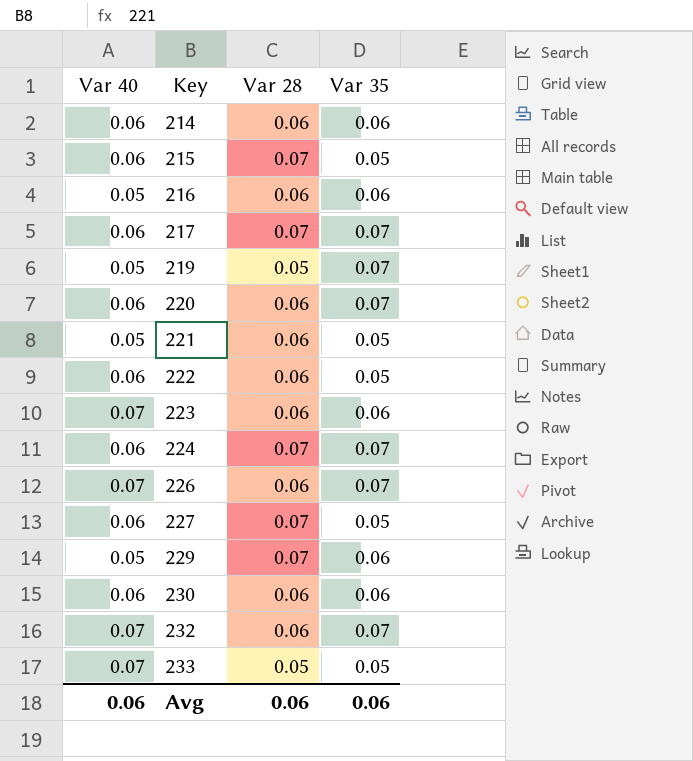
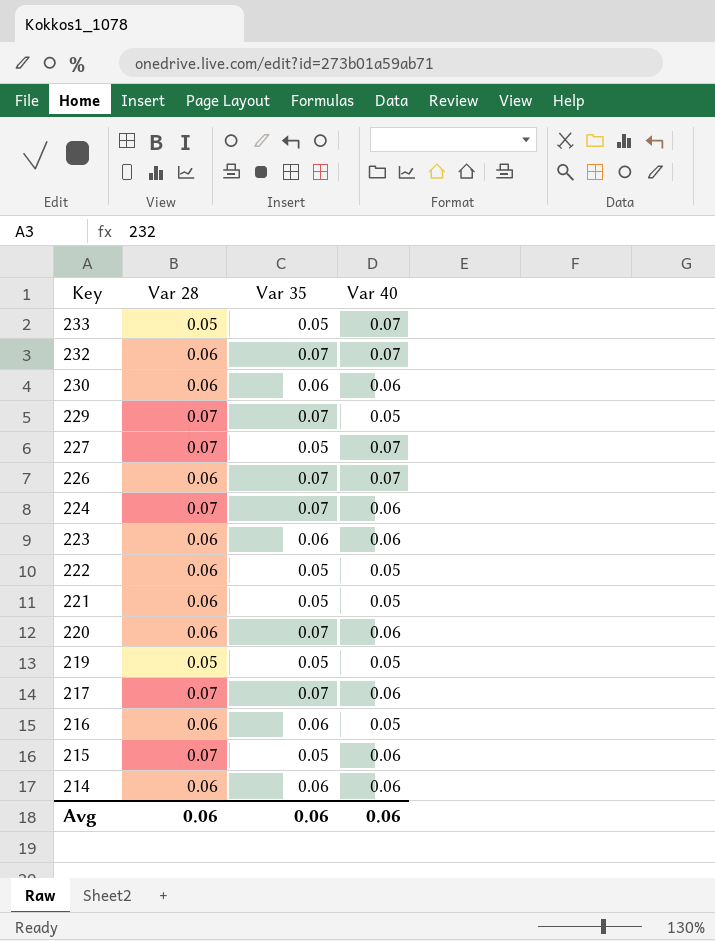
row order: Key ascending -> Key descending
column Var 40 | position: 1 -> 4
229 | Var 35: 0.06 -> 0.07
227 | Var 40: 0.06 -> 0.07
223 | Var 40: 0.07 -> 0.06
222 | Var 40: 0.06 -> 0.05
219 | Var 35: 0.07 -> 0.05

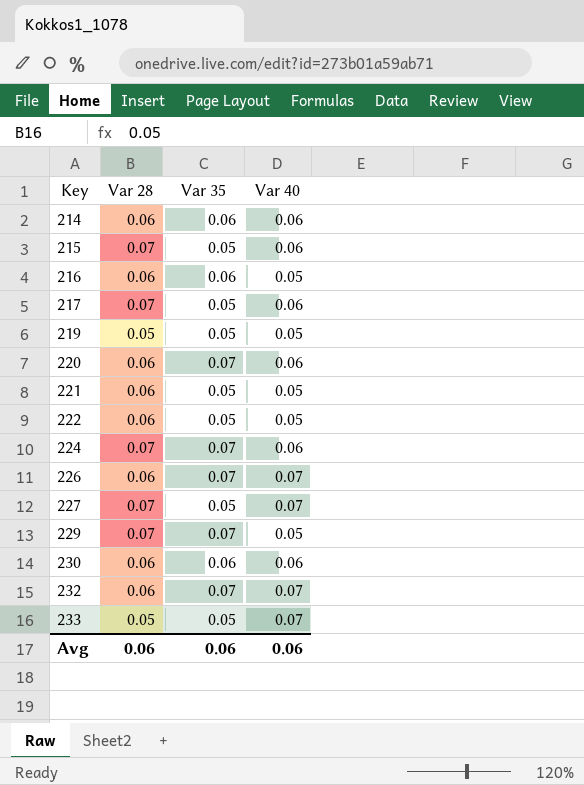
row order: Key descending -> Key ascending
row 223: 0.06 | 0.06 | 0.06 -> none
217 | Var 35: 0.07 -> 0.05

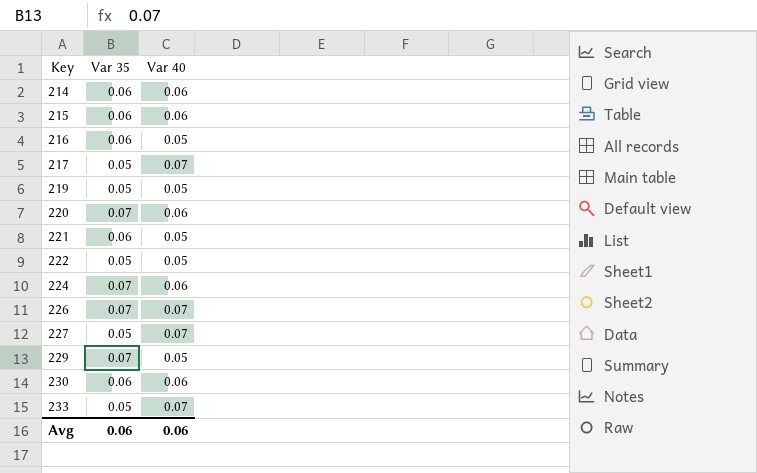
column Var 28 | position: 2 -> none
row 232: 0.06 | 0.07 | 0.07 -> none
215 | Var 35: 0.05 -> 0.06
217 | Var 40: 0.06 -> 0.07
221 | Var 35: 0.05 -> 0.06

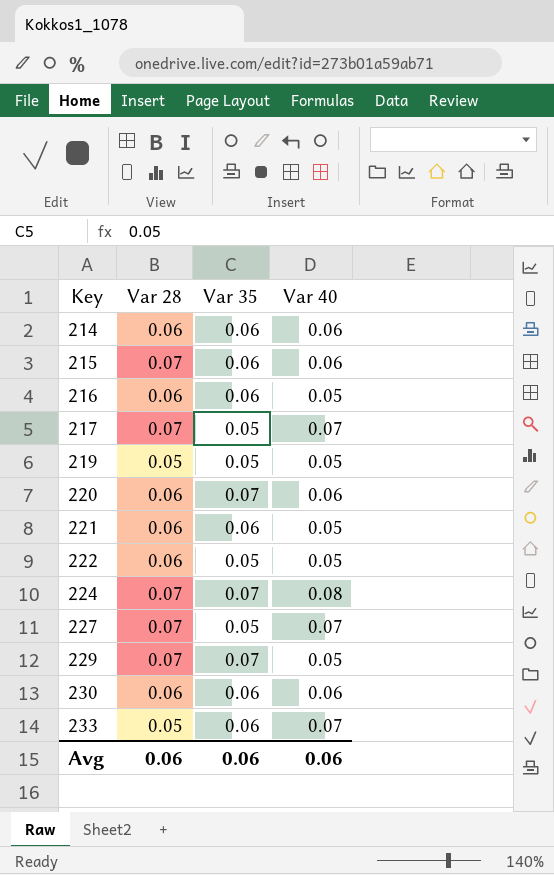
column Var 28 | position: none -> 2
row 226: 0.07 | 0.07 -> none
224 | Var 40: 0.06 -> 0.08
233 | Var 35: 0.05 -> 0.06

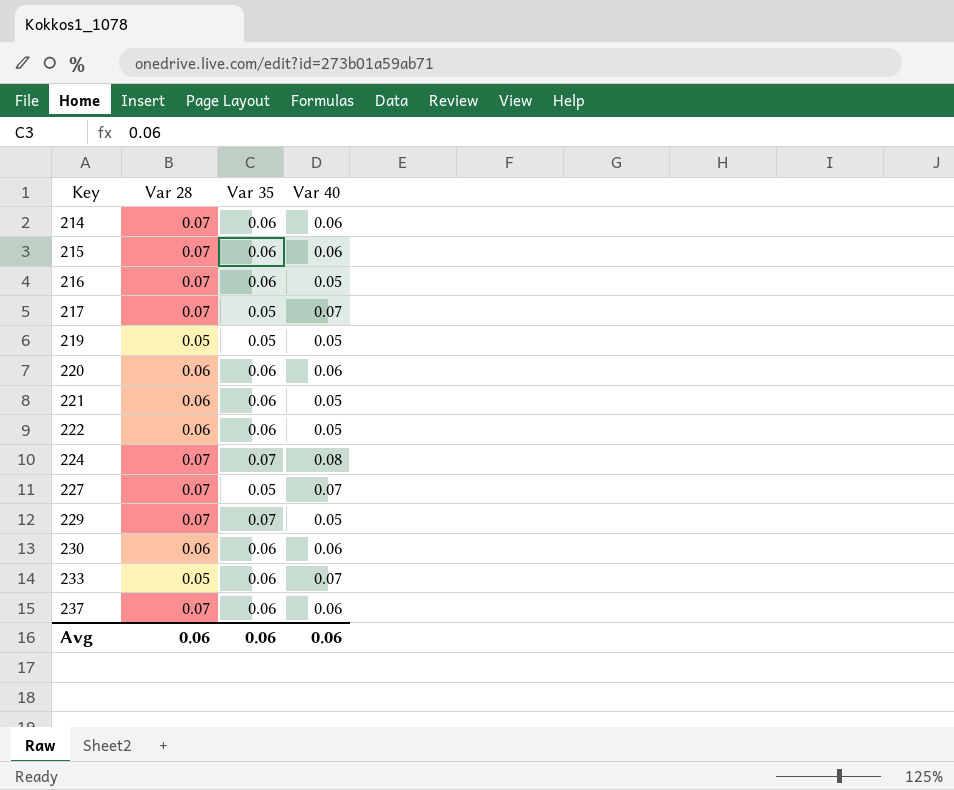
214 | Var 28: 0.06 -> 0.07
216 | Var 28: 0.06 -> 0.07
220 | Var 35: 0.07 -> 0.06
222 | Var 35: 0.05 -> 0.06
row 237: none -> 0.07 | 0.06 | 0.06

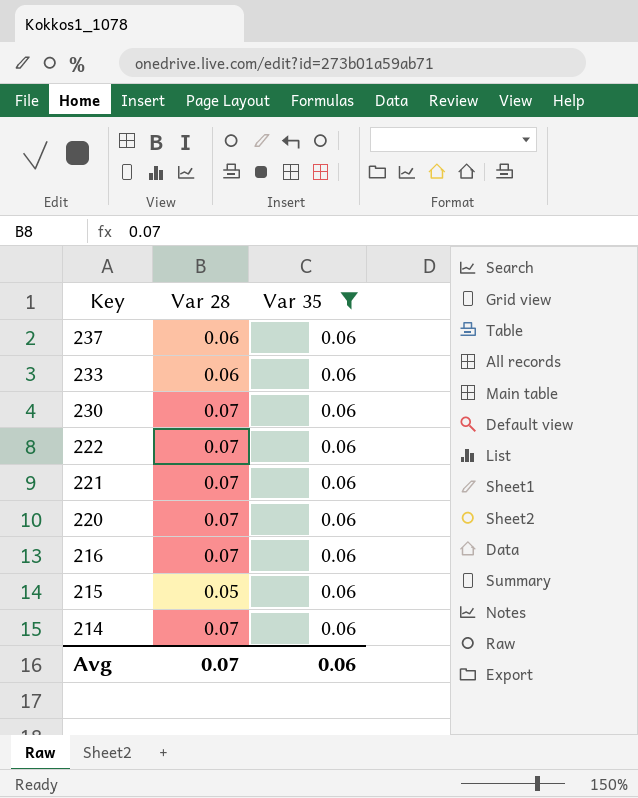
filter: none -> Var 35 = 0.06
row order: Key ascending -> Key descending
column Var 40 | position: 4 -> none
237 | Var 28: 0.07 -> 0.06
233 | Var 28: 0.05 -> 0.06
230 | Var 28: 0.06 -> 0.07
222 | Var 28: 0.06 -> 0.07
221 | Var 28: 0.06 -> 0.07
220 | Var 28: 0.06 -> 0.07
215 | Var 28: 0.07 -> 0.05
Avg | Var 28: 0.06 -> 0.07

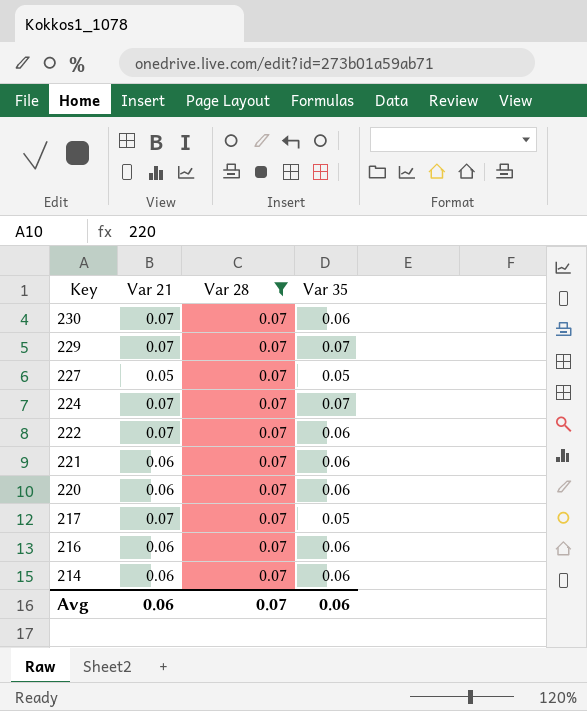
filter: Var 35 = 0.06 -> Var 28 = 0.07
column Var 21 | position: none -> 2

